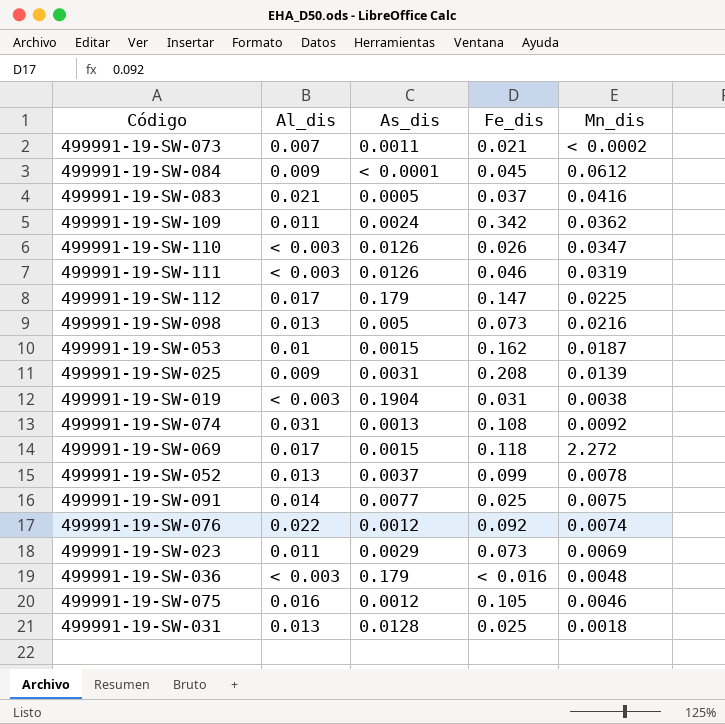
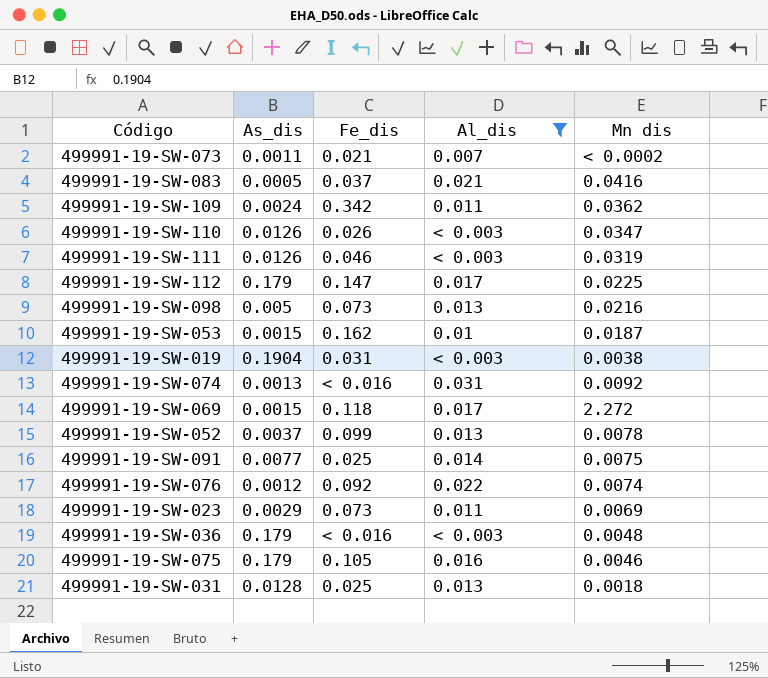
filter: none -> Al_dis != 0.009
column Al_dis | position: 2 -> 4
column name: Mn_dis -> Mn dis
499991-19-SW-074 | Fe_dis: 0.108 -> < 0.016
499991-19-SW-075 | As_dis: 0.0012 -> 0.179

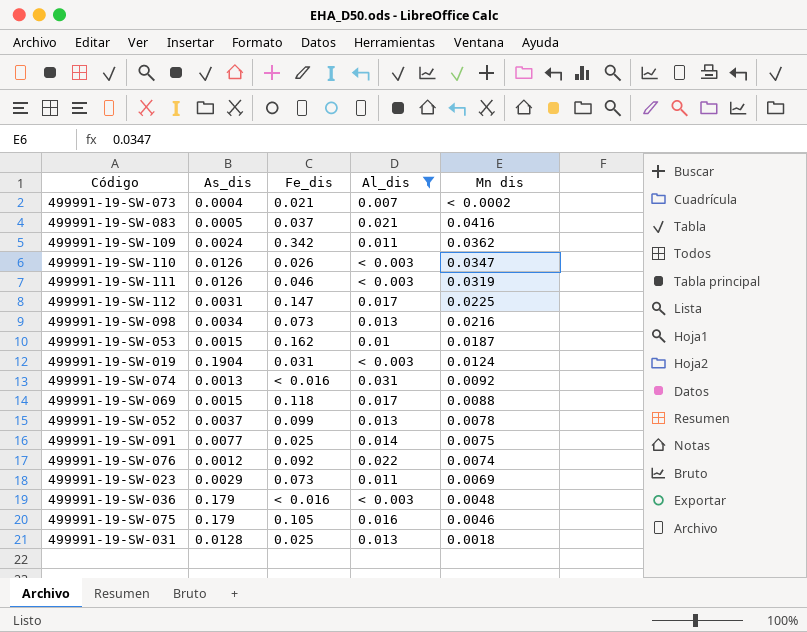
499991-19-SW-073 | As_dis: 0.0011 -> 0.0004
499991-19-SW-112 | As_dis: 0.179 -> 0.0031
499991-19-SW-098 | As_dis: 0.005 -> 0.0034
499991-19-SW-019 | Mn dis: 0.0038 -> 0.0124
499991-19-SW-069 | Mn dis: 2.272 -> 0.0088

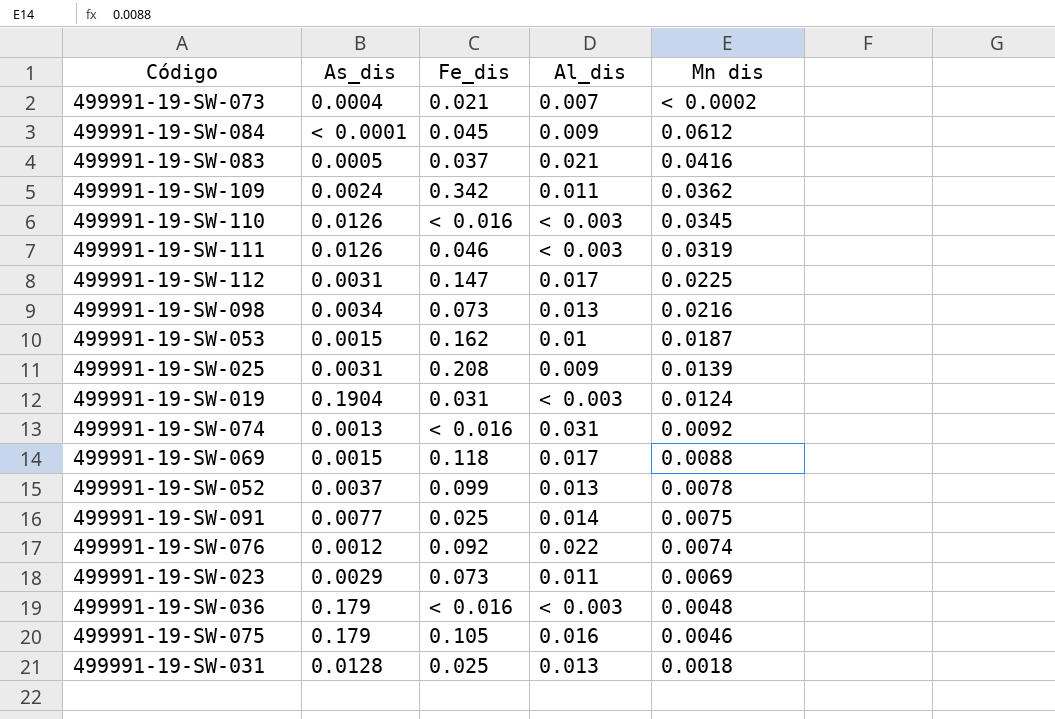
filter: Al_dis != 0.009 -> none
499991-19-SW-110 | Fe_dis: 0.026 -> < 0.016
499991-19-SW-110 | Mn dis: 0.0347 -> 0.0345

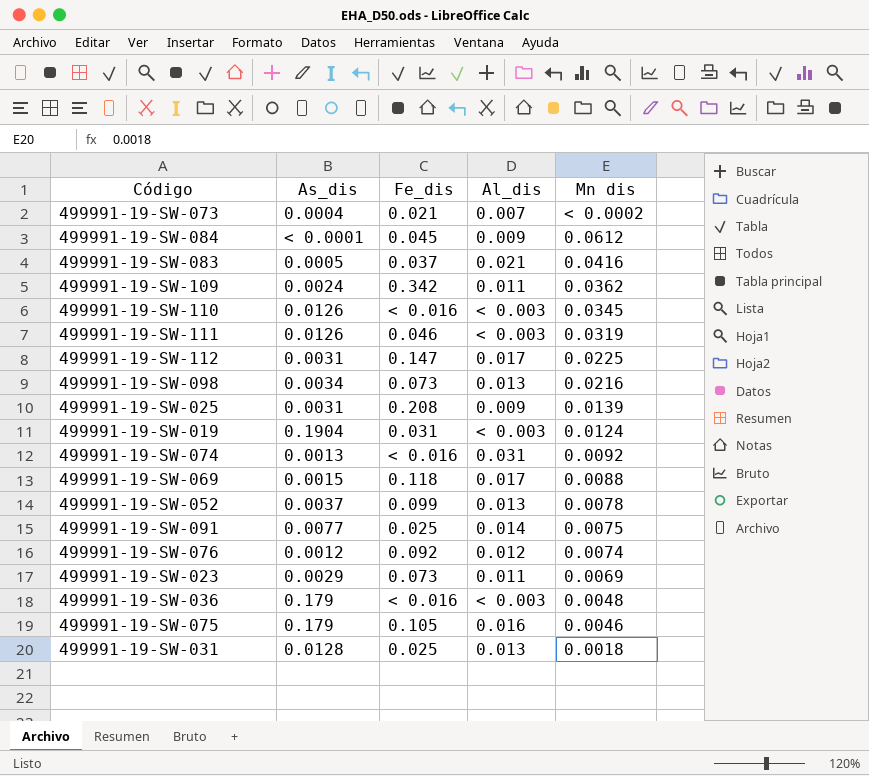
row 499991-19-SW-053: 0.0015 | 0.162 | 0.01 | 0.0187 -> none
499991-19-SW-076 | Al_dis: 0.022 -> 0.012

